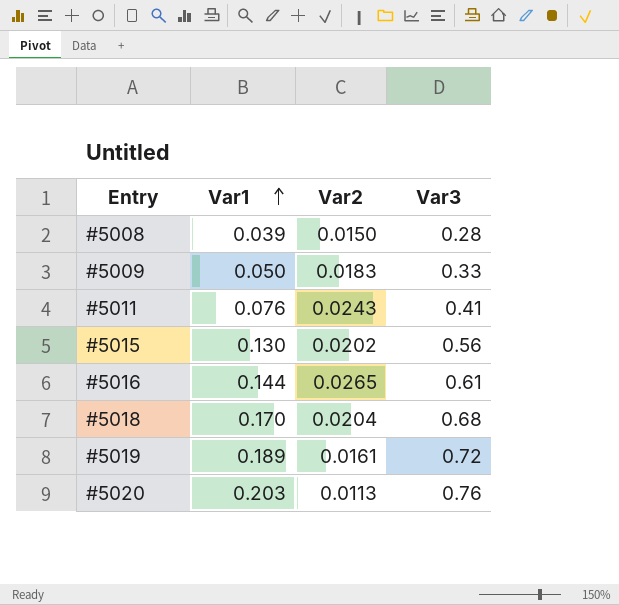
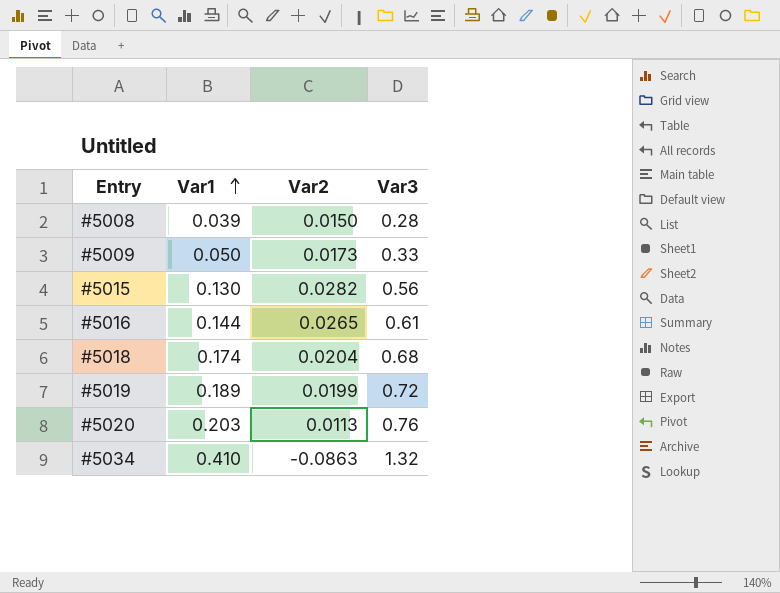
row #5011: 0.076 | 0.0243 | 0.41 -> none
#5009 | Var2: 0.0183 -> 0.0173
#5015 | Var2: 0.0202 -> 0.0282
#5018 | Var1: 0.170 -> 0.174
#5019 | Var2: 0.0161 -> 0.0199
row #5034: none -> 0.410 | -0.0863 | 1.32

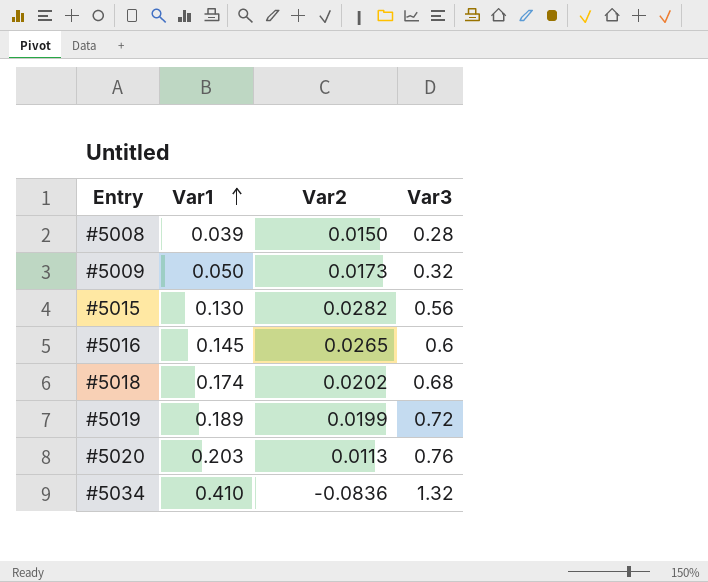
#5009 | Var3: 0.33 -> 0.32
#5016 | Var1: 0.144 -> 0.145
#5016 | Var3: 0.61 -> 0.6
#5018 | Var2: 0.0204 -> 0.0202
#5034 | Var2: -0.0863 -> -0.0836

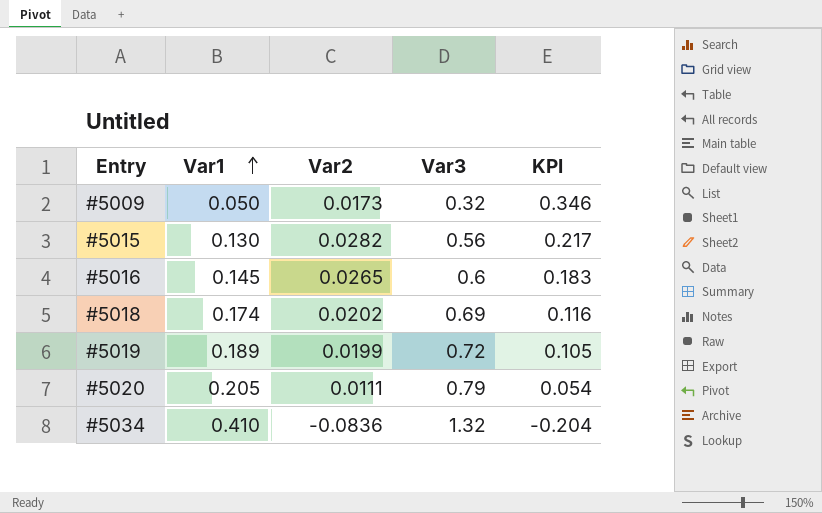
column KPI | formula: none -> [Var2] / [Var1]
row #5008: 0.039 | 0.0150 | 0.28 -> none
#5018 | Var3: 0.68 -> 0.69
#5020 | Var1: 0.203 -> 0.205
#5020 | Var2: 0.0113 -> 0.0111
#5020 | Var3: 0.76 -> 0.79

